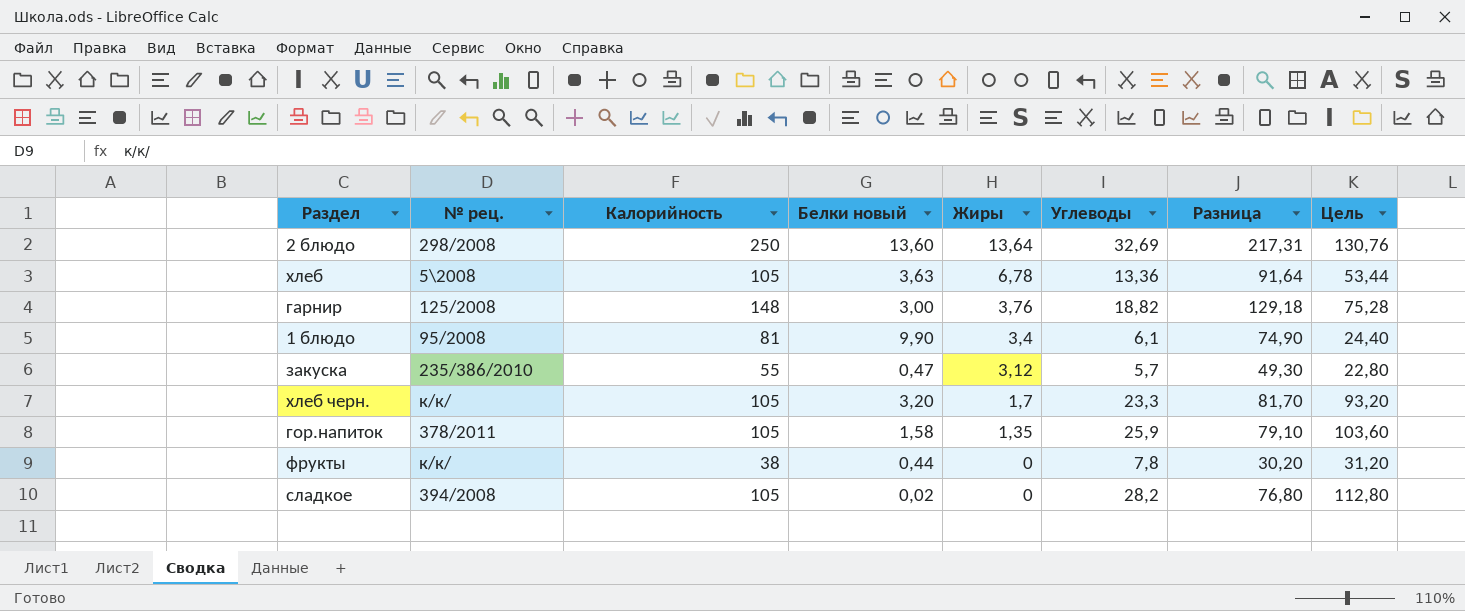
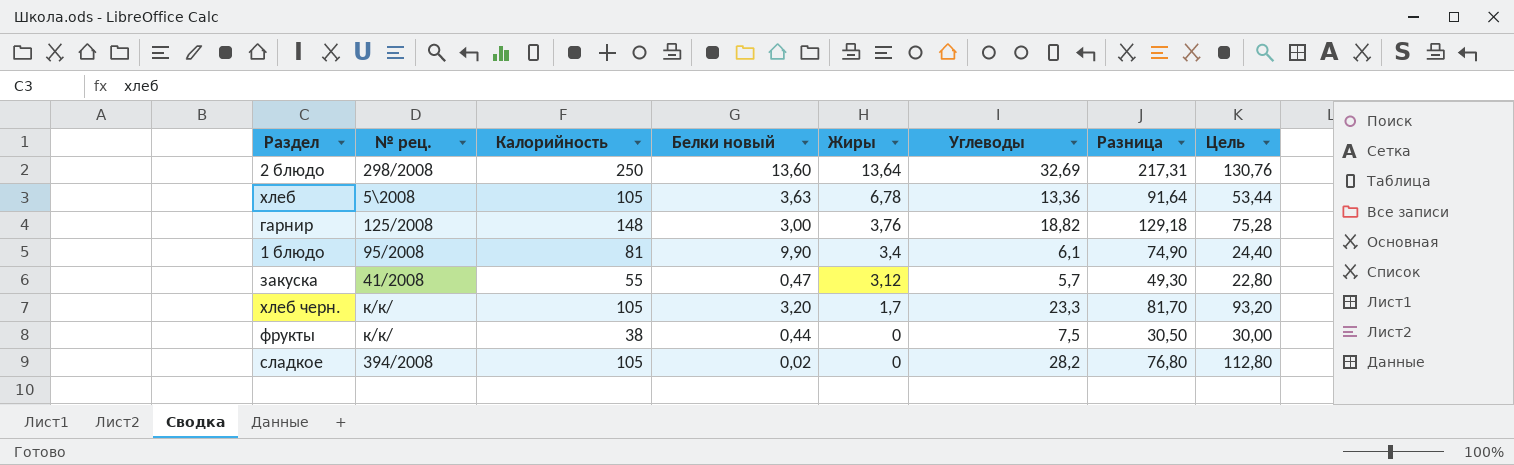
row гор.напиток: 378/2011 | 105 | 1,58 | 1,35 | 25,9 | 79,10 | 103,60 -> none
закуска | № рец.: 235/386/2010 -> 41/2008
фрукты | Углеводы: 7,8 -> 7,5
фрукты | Разница: 30,20 -> 30,50
фрукты | Цель: 31,20 -> 30,00

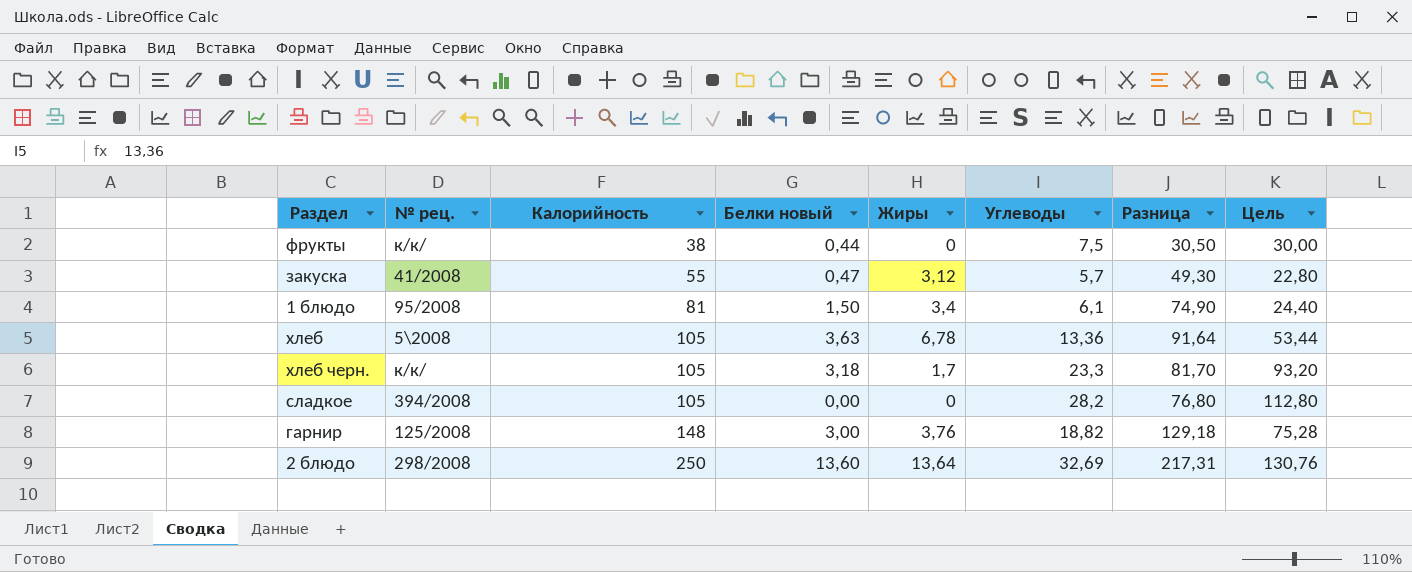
row order: Жиры descending -> Калорийность ascending
1 блюдо | Белки новый: 9,90 -> 1,50
хлеб черн. | Белки новый: 3,20 -> 3,18
сладкое | Белки новый: 0,02 -> 0,00

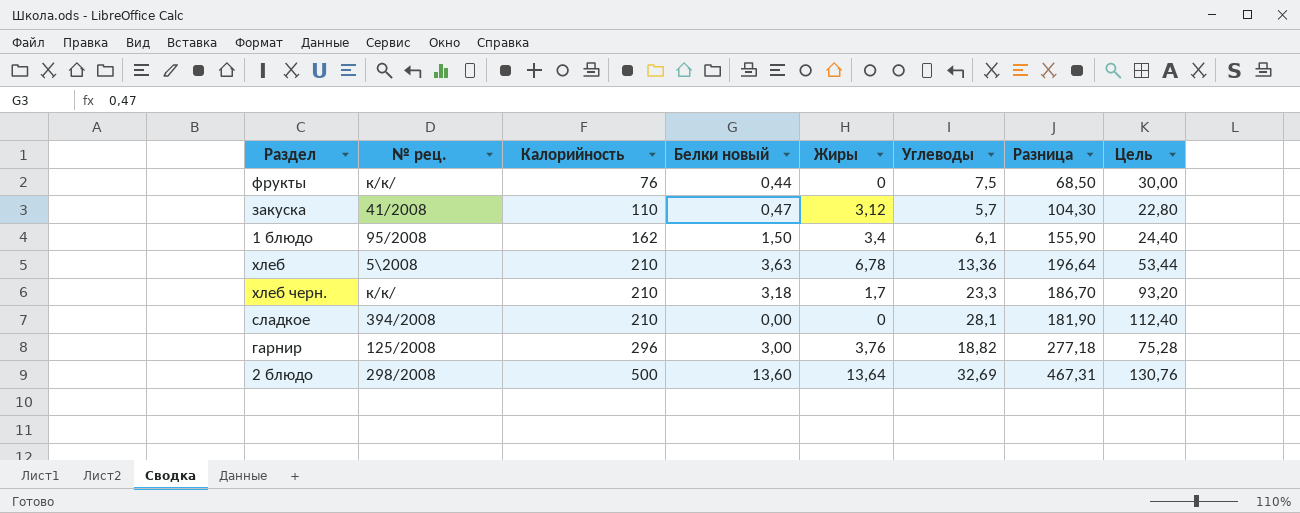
фрукты | Калорийность: 38 -> 76
фрукты | Разница: 30,50 -> 68,50
закуска | Калорийность: 55 -> 110
закуска | Разница: 49,30 -> 104,30
1 блюдо | Калорийность: 81 -> 162
1 блюдо | Разница: 74,90 -> 155,90
хлеб | Калорийность: 105 -> 210
хлеб | Разница: 91,64 -> 196,64
хлеб черн. | Калорийность: 105 -> 210
хлеб черн. | Разница: 81,70 -> 186,70
сладкое | Калорийность: 105 -> 210
сладкое | Углеводы: 28,2 -> 28,1
сладкое | Разница: 76,80 -> 181,90
сладкое | Цель: 112,80 -> 112,40
гарнир | Калорийность: 148 -> 296
гарнир | Разница: 129,18 -> 277,18
2 блюдо | Калорийность: 250 -> 500
2 блюдо | Разница: 217,31 -> 467,31

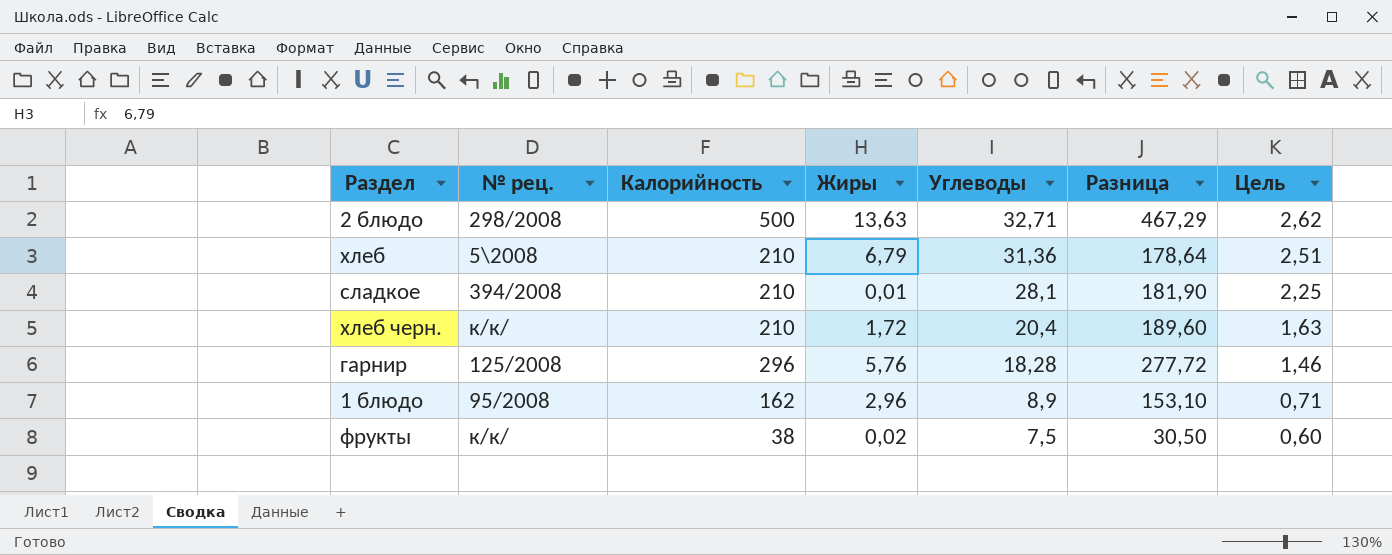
row order: Калорийность ascending -> Углеводы descending
column Белки новый | position: 4 -> none
column Цель | formula: [Углеводы] * 4 -> [Углеводы] * 0,08
row закуска: 41/2008 | 110 | 0,47 | 3,12 | 5,7 | 104,30 | 22,80 -> none
2 блюдо | Жиры: 13,64 -> 13,63
2 блюдо | Углеводы: 32,69 -> 32,71
2 блюдо | Разница: 467,31 -> 467,29
хлеб | Жиры: 6,78 -> 6,79
хлеб | Углеводы: 13,36 -> 31,36
хлеб | Разница: 196,64 -> 178,64
сладкое | Жиры: 0 -> 0,01
хлеб черн. | Жиры: 1,7 -> 1,72
хлеб черн. | Углеводы: 23,3 -> 20,4
хлеб черн. | Разница: 186,70 -> 189,60
гарнир | Жиры: 3,76 -> 5,76
гарнир | Углеводы: 18,82 -> 18,28
гарнир | Разница: 277,18 -> 277,72
1 блюдо | Жиры: 3,4 -> 2,96
1 блюдо | Углеводы: 6,1 -> 8,9
1 блюдо | Разница: 155,90 -> 153,10
фрукты | Калорийность: 76 -> 38
фрукты | Жиры: 0 -> 0,02
фрукты | Разница: 68,50 -> 30,50

